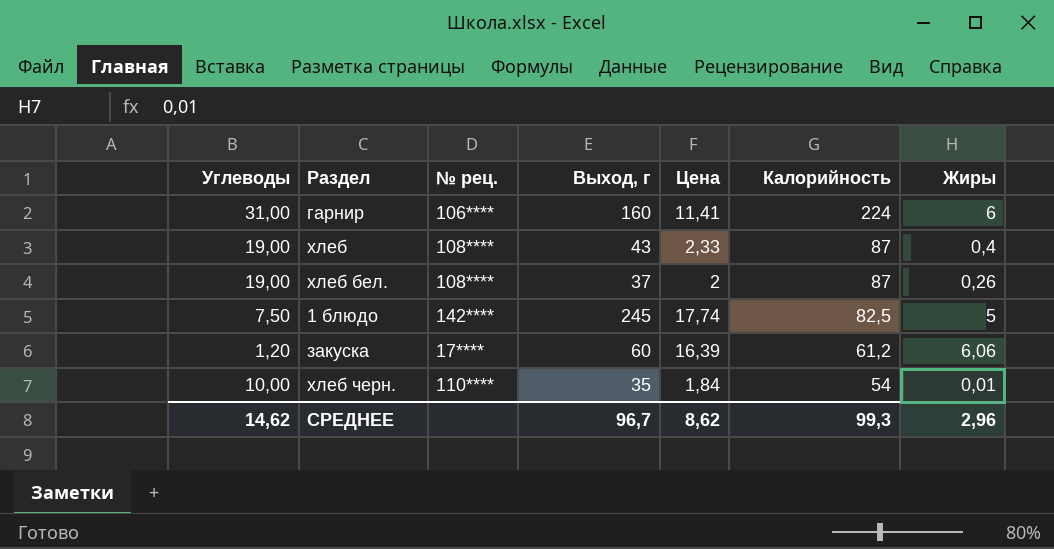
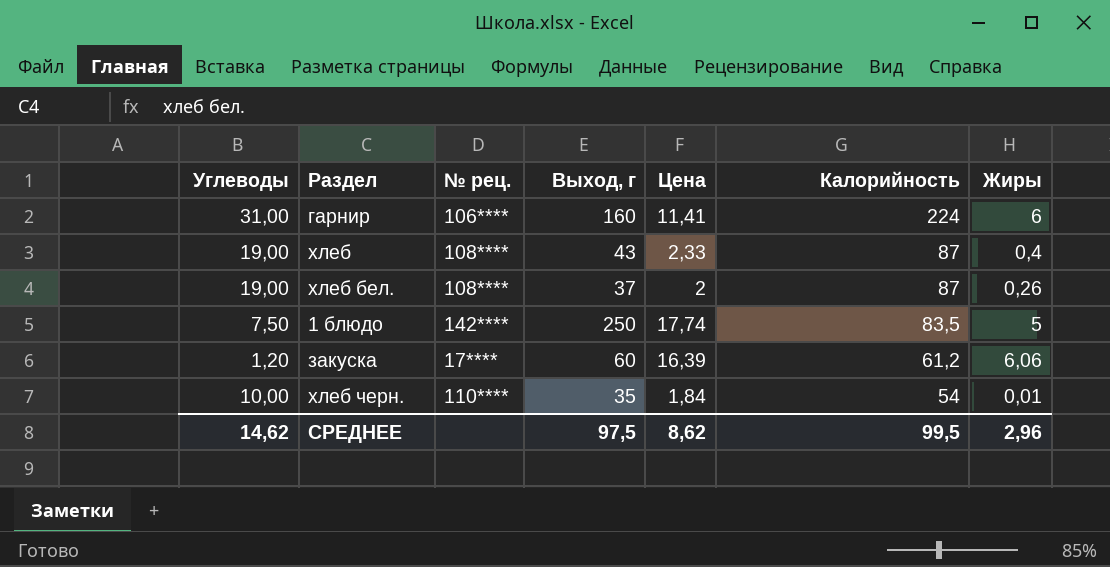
1 блюдо | Выход, г: 245 -> 250
1 блюдо | Калорийность: 82,5 -> 83,5
СРЕДНЕЕ | Выход, г: 96,7 -> 97,5
СРЕДНЕЕ | Калорийность: 99,3 -> 99,5

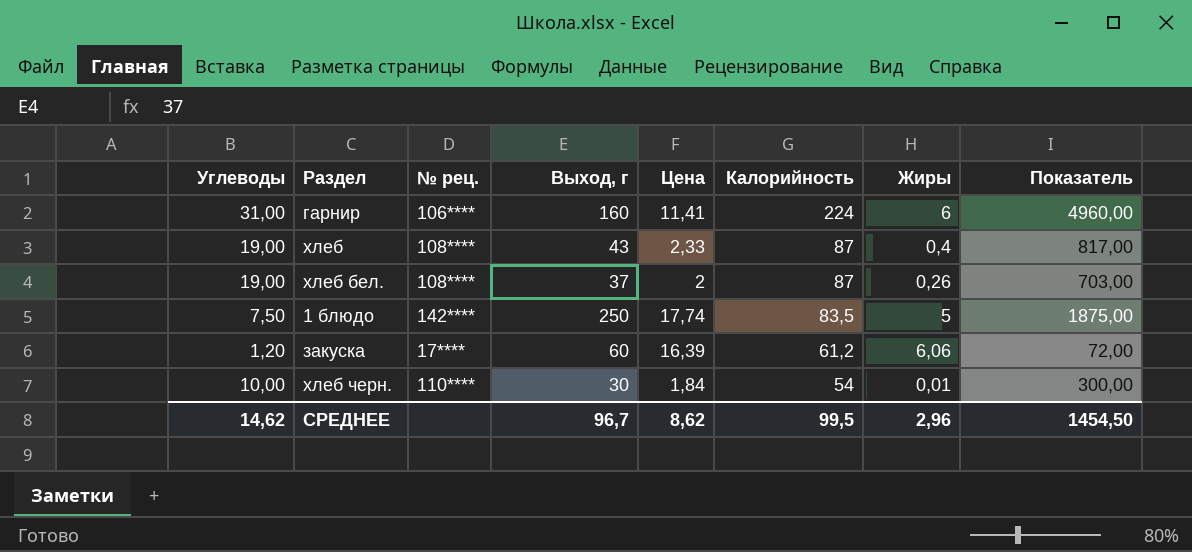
column Показатель | formula: none -> [Углеводы] * [Выход, г]
хлеб черн. | Выход, г: 35 -> 30
СРЕДНЕЕ | Выход, г: 97,5 -> 96,7

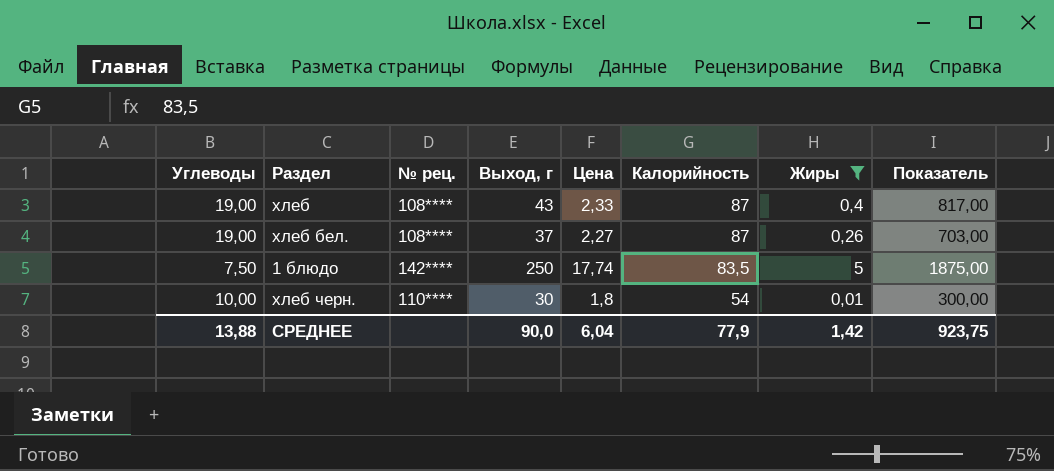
filter: none -> Жиры <= 5
хлеб бел. | Цена: 2 -> 2,27
хлеб черн. | Цена: 1,84 -> 1,8
СРЕДНЕЕ | Углеводы: 14,62 -> 13,88
СРЕДНЕЕ | Выход, г: 96,7 -> 90,0
СРЕДНЕЕ | Цена: 8,62 -> 6,04
СРЕДНЕЕ | Калорийность: 99,5 -> 77,9
СРЕДНЕЕ | Жиры: 2,96 -> 1,42
СРЕДНЕЕ | Показатель: 1454,50 -> 923,75

